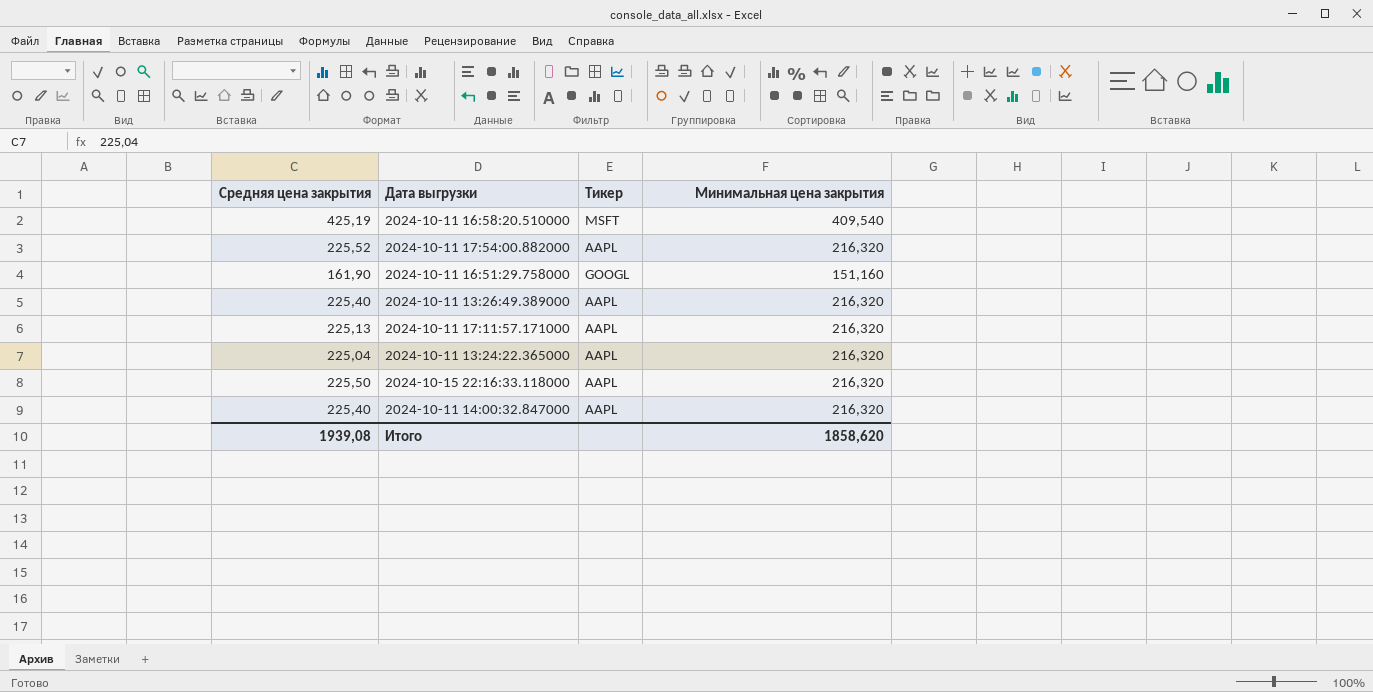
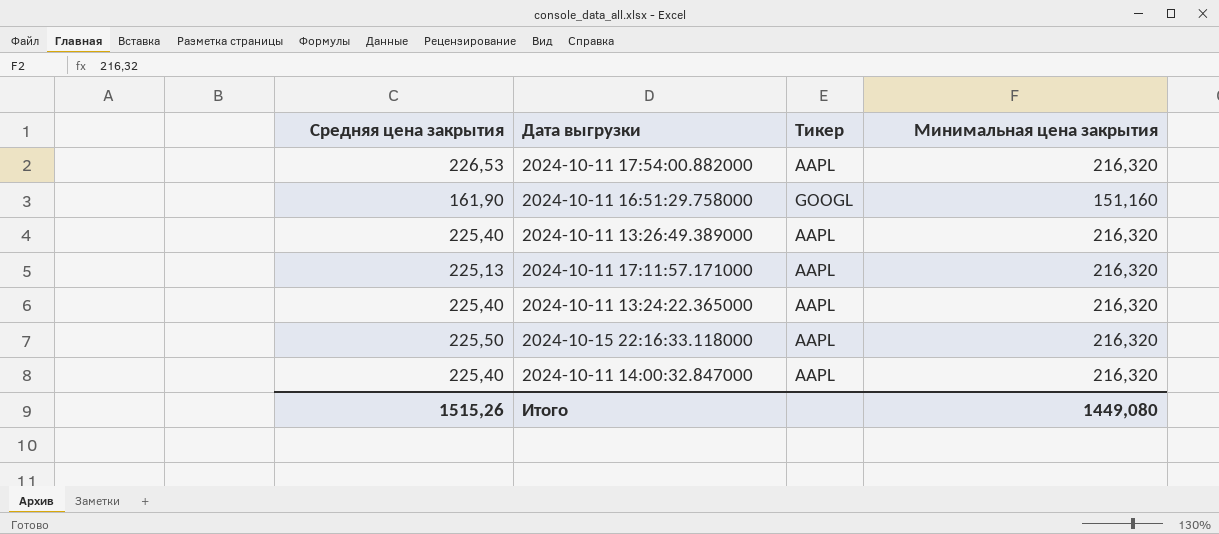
row 2024-10-11 16:58:20.510000: 425,19 | MSFT | 409,540 -> none
2024-10-11 17:54:00.882000 | Средняя цена закрытия: 225,52 -> 226,53
2024-10-11 13:24:22.365000 | Средняя цена закрытия: 225,04 -> 225,40
Итого | Средняя цена закрытия: 1939,08 -> 1515,26
Итого | Минимальная цена закрытия: 1858,620 -> 1449,080

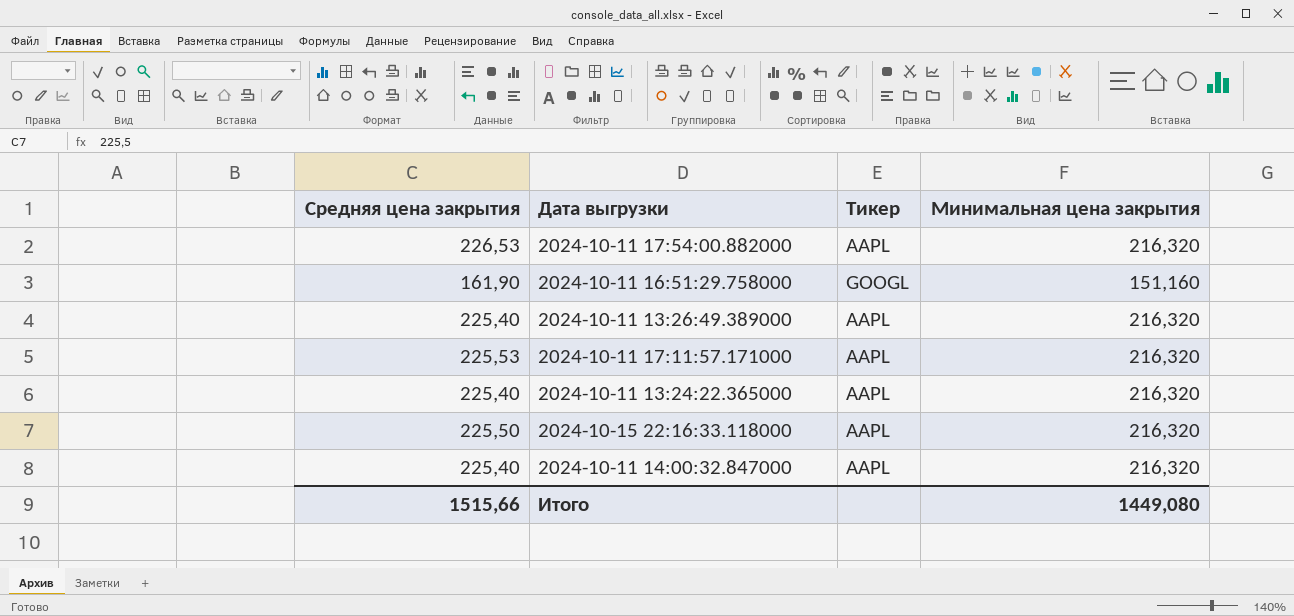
2024-10-11 17:11:57.171000 | Средняя цена закрытия: 225,13 -> 225,53
Итого | Средняя цена закрытия: 1515,26 -> 1515,66

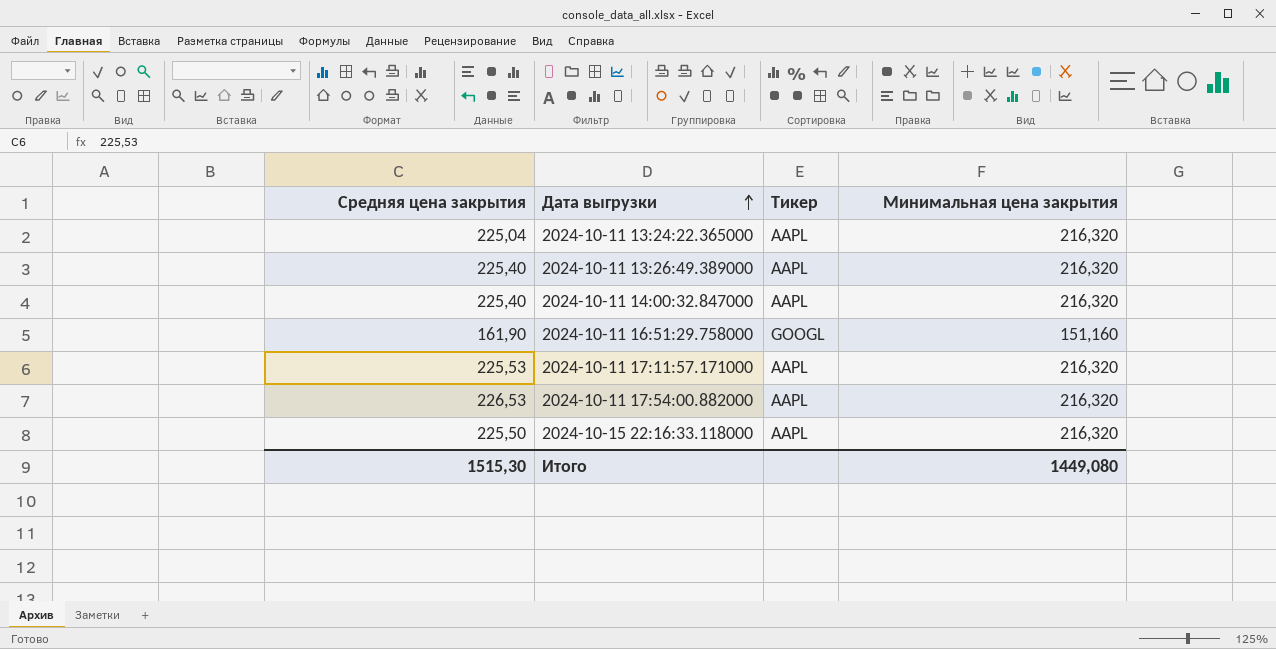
row order: none -> Дата выгрузки ascending
2024-10-11 13:24:22.365000 | Средняя цена закрытия: 225,40 -> 225,04
Итого | Средняя цена закрытия: 1515,66 -> 1515,30

